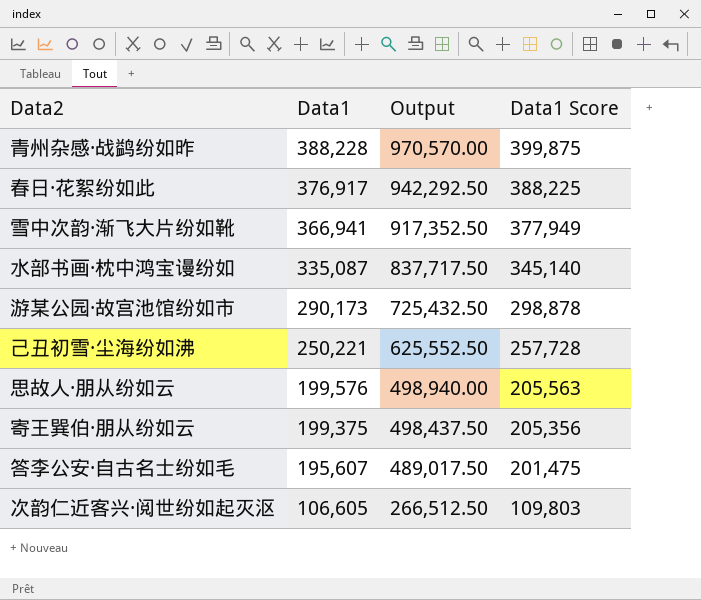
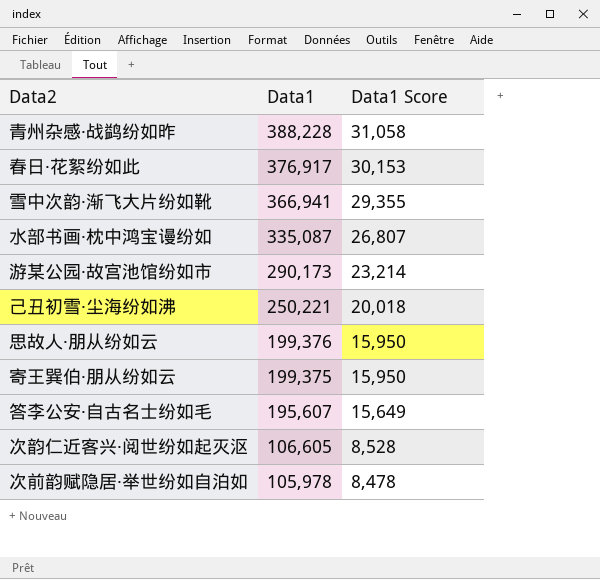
column Output | formula: [Data1] * 2.5 -> none
column Data1 Score | formula: [Data1] * 1.03 -> [Data1] * 0.08
思故人·朋从纷如云 | Data1: 199,576 -> 199,376
row 次前韵赋隐居·举世纷如自泊如: none -> 105,978 | 8,478

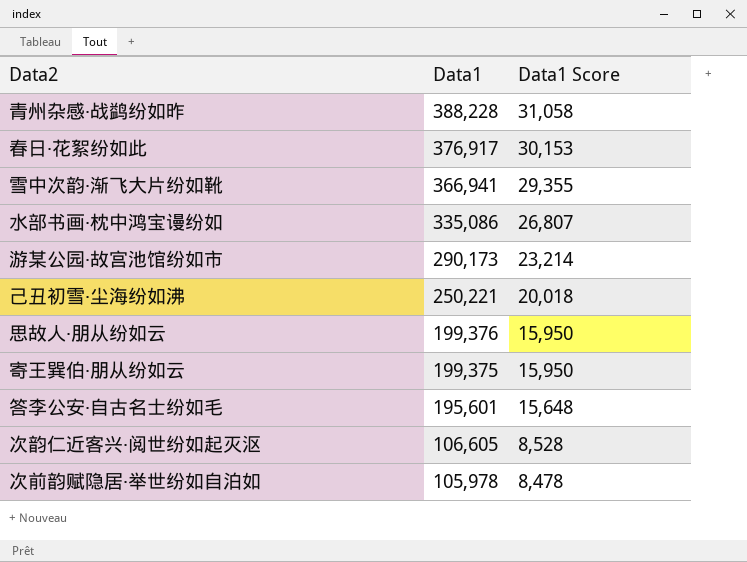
水部书画·枕中鸿宝谩纷如 | Data1: 335,087 -> 335,086
答李公安·自古名士纷如毛 | Data1: 195,607 -> 195,601
答李公安·自古名士纷如毛 | Data1 Score: 15,649 -> 15,648

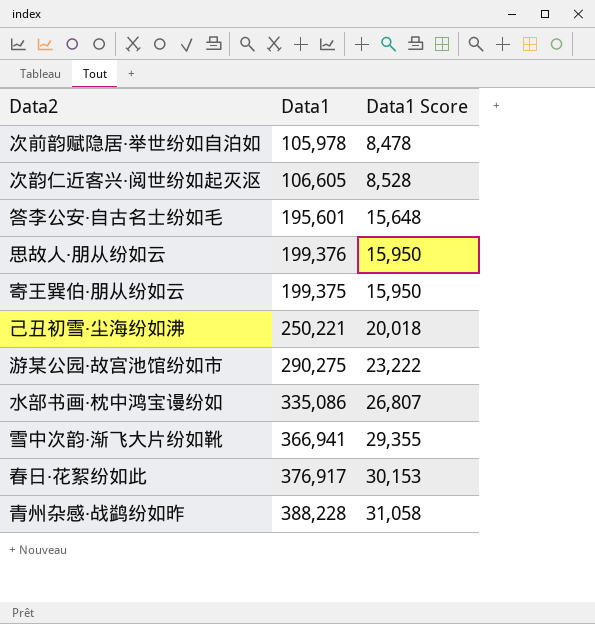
row order: Data1 descending -> Data1 Score ascending
游某公园·故宫池馆纷如市 | Data1: 290,173 -> 290,275
游某公园·故宫池馆纷如市 | Data1 Score: 23,214 -> 23,222

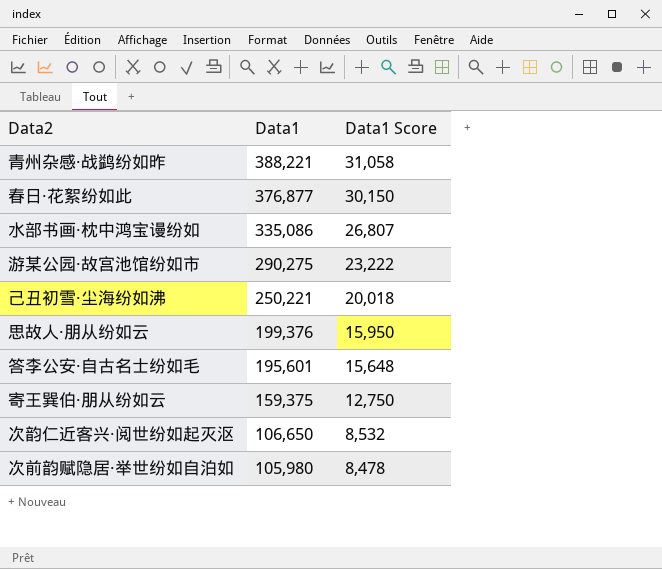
row order: Data1 Score ascending -> Data1 descending
row 雪中次韵·渐飞大片纷如靴: 366,941 | 29,355 -> none
青州杂感·战鹢纷如昨 | Data1: 388,228 -> 388,221
春日·花絮纷如此 | Data1: 376,917 -> 376,877
春日·花絮纷如此 | Data1 Score: 30,153 -> 30,150
寄王巽伯·朋从纷如云 | Data1: 199,375 -> 159,375
寄王巽伯·朋从纷如云 | Data1 Score: 15,950 -> 12,750
次韵仁近客兴·阅世纷如起灭沤 | Data1: 106,605 -> 106,650
次韵仁近客兴·阅世纷如起灭沤 | Data1 Score: 8,528 -> 8,532
次前韵赋隐居·举世纷如自泊如 | Data1: 105,978 -> 105,980

